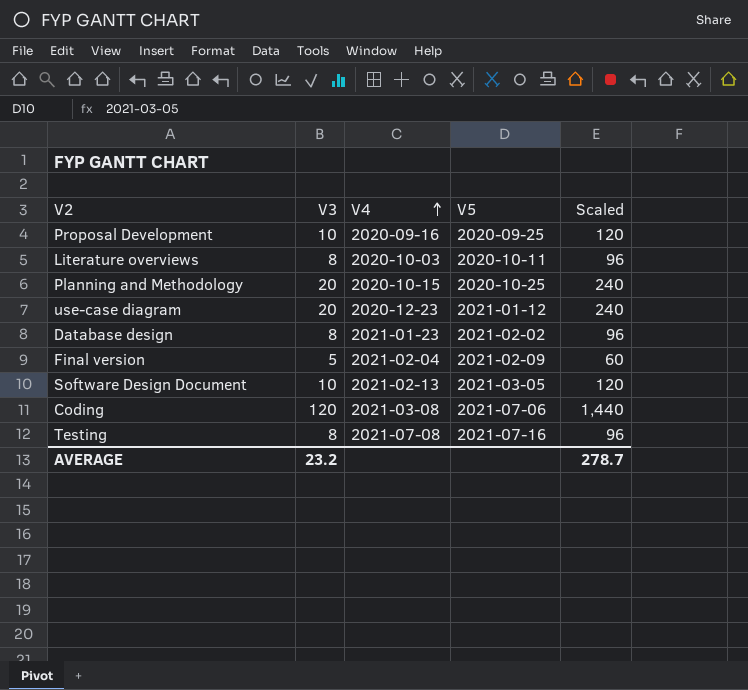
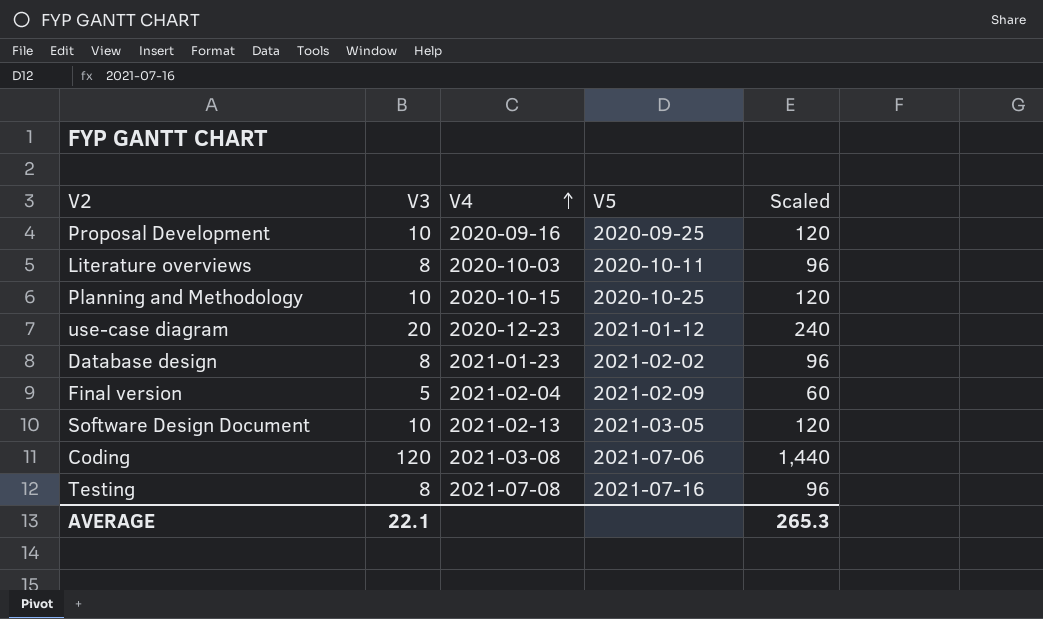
Planning and Methodology | V3: 20 -> 10
Planning and Methodology | Scaled: 240 -> 120
AVERAGE | V3: 23.2 -> 22.1
AVERAGE | Scaled: 278.7 -> 265.3

